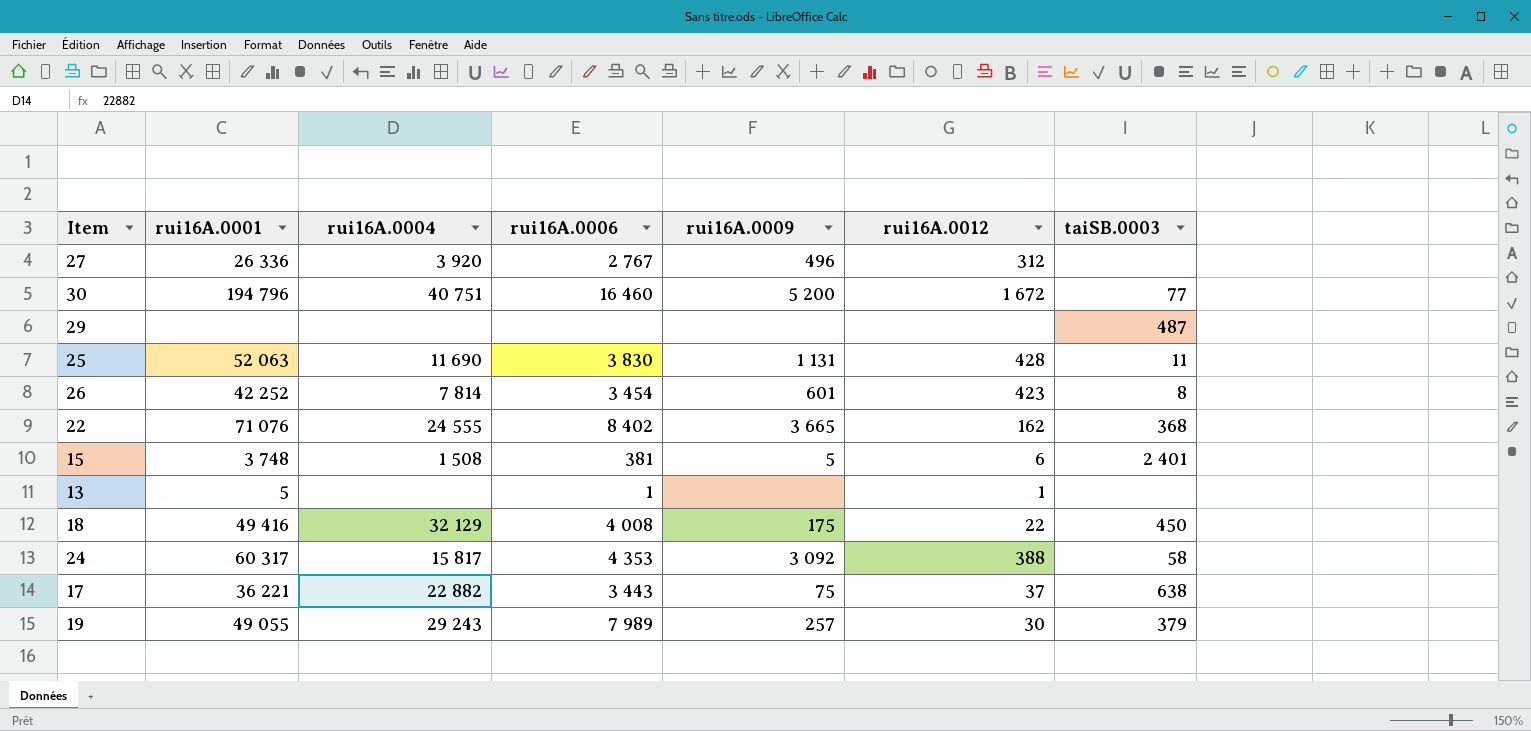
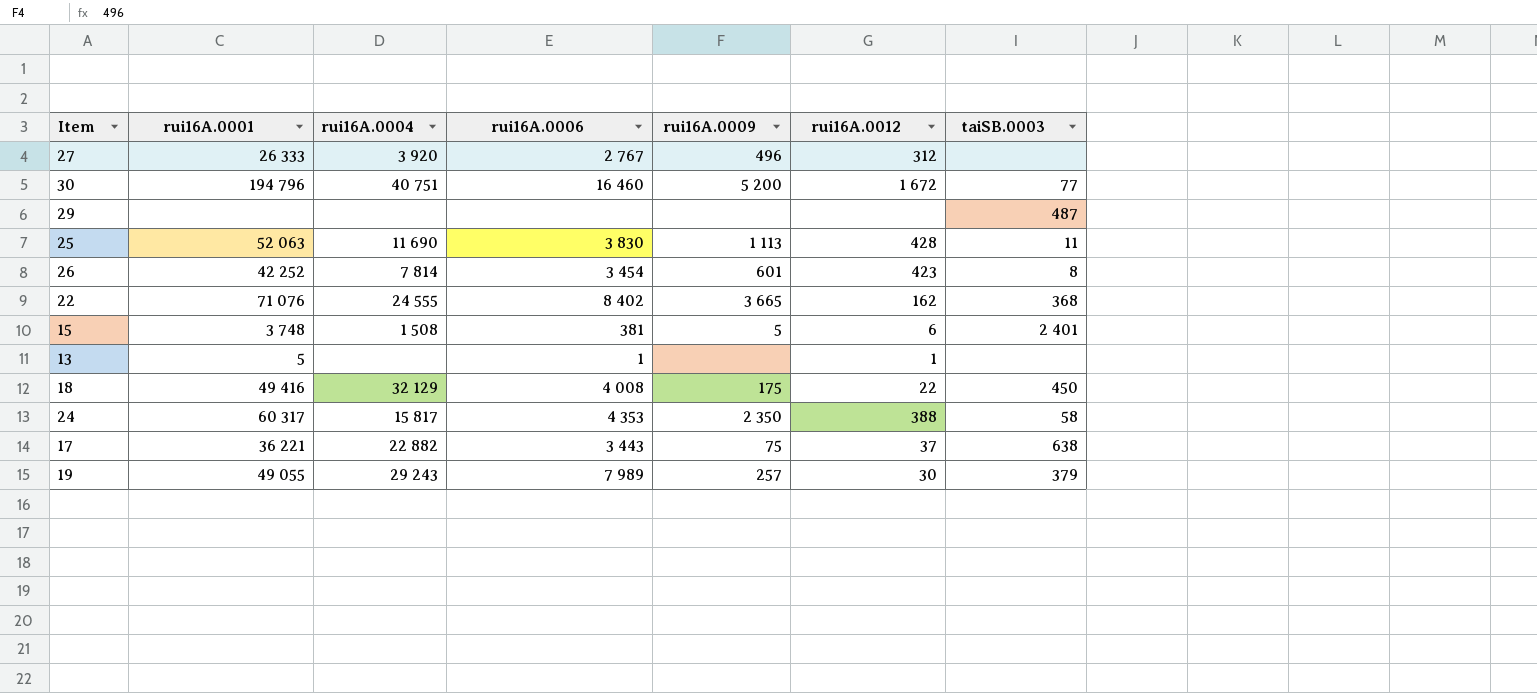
27 | rui16A.0001: 26 336 -> 26 333
25 | rui16A.0009: 1 131 -> 1 113
24 | rui16A.0009: 3 092 -> 2 350

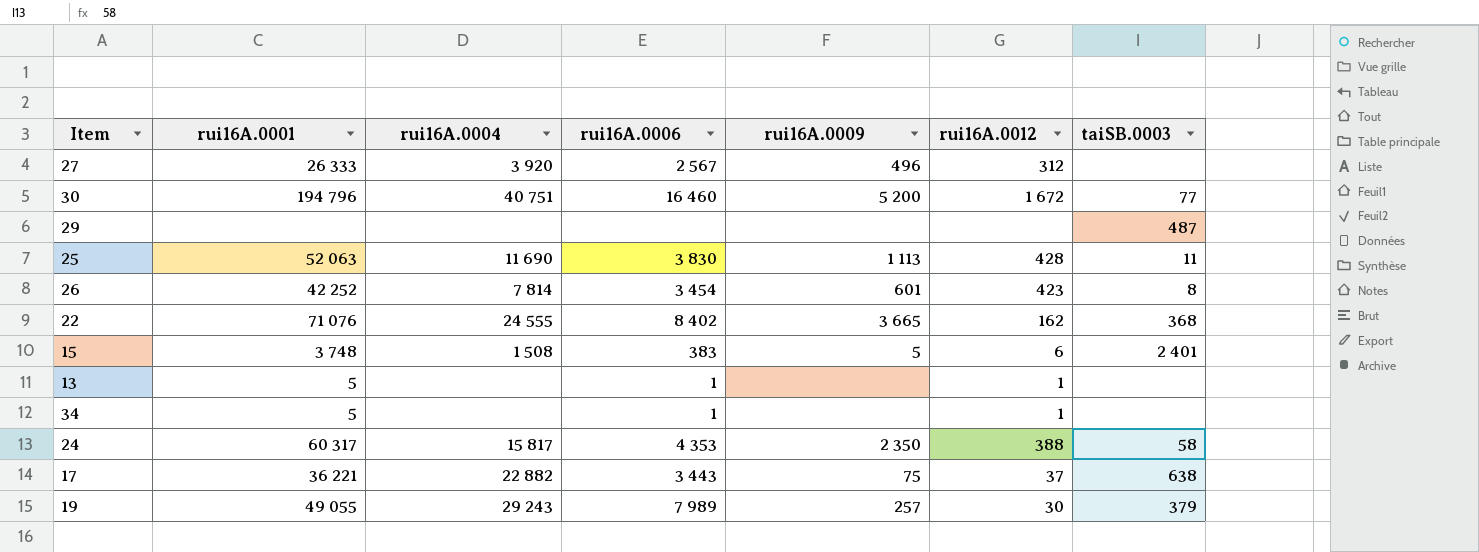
row 18: 49 416 | 32 129 | 4 008 | 175 | 22 | 450 -> none
27 | rui16A.0006: 2 767 -> 2 567
15 | rui16A.0006: 381 -> 383
row 34: none -> 5 | none | 1 | none | 1 | none

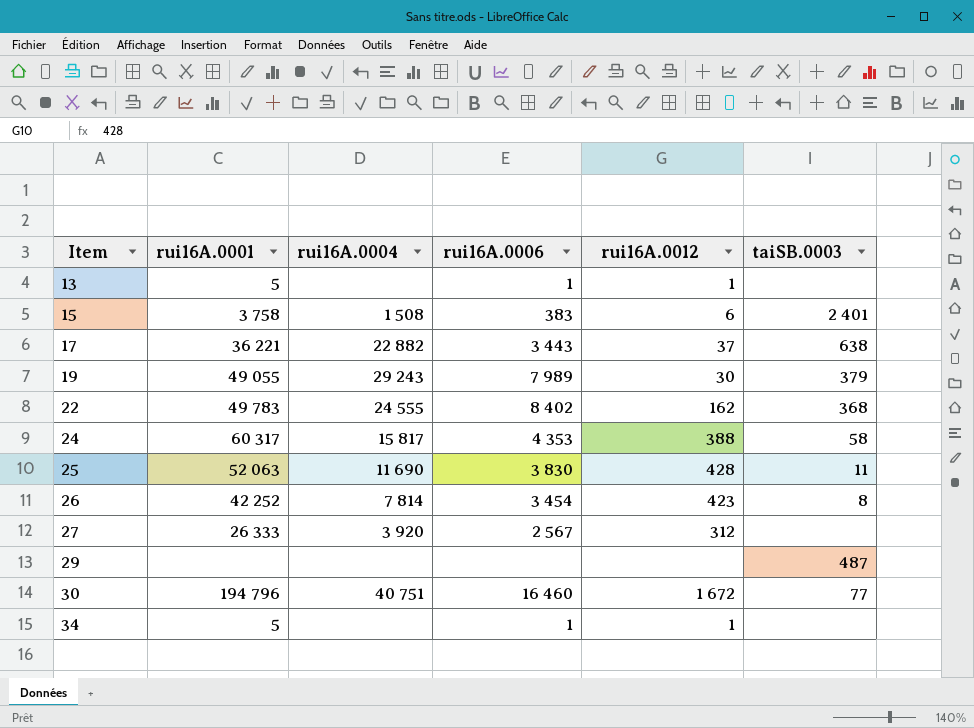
row order: none -> Item ascending
column rui16A.0009 | position: 5 -> none
15 | rui16A.0001: 3 748 -> 3 758
22 | rui16A.0001: 71 076 -> 49 783

